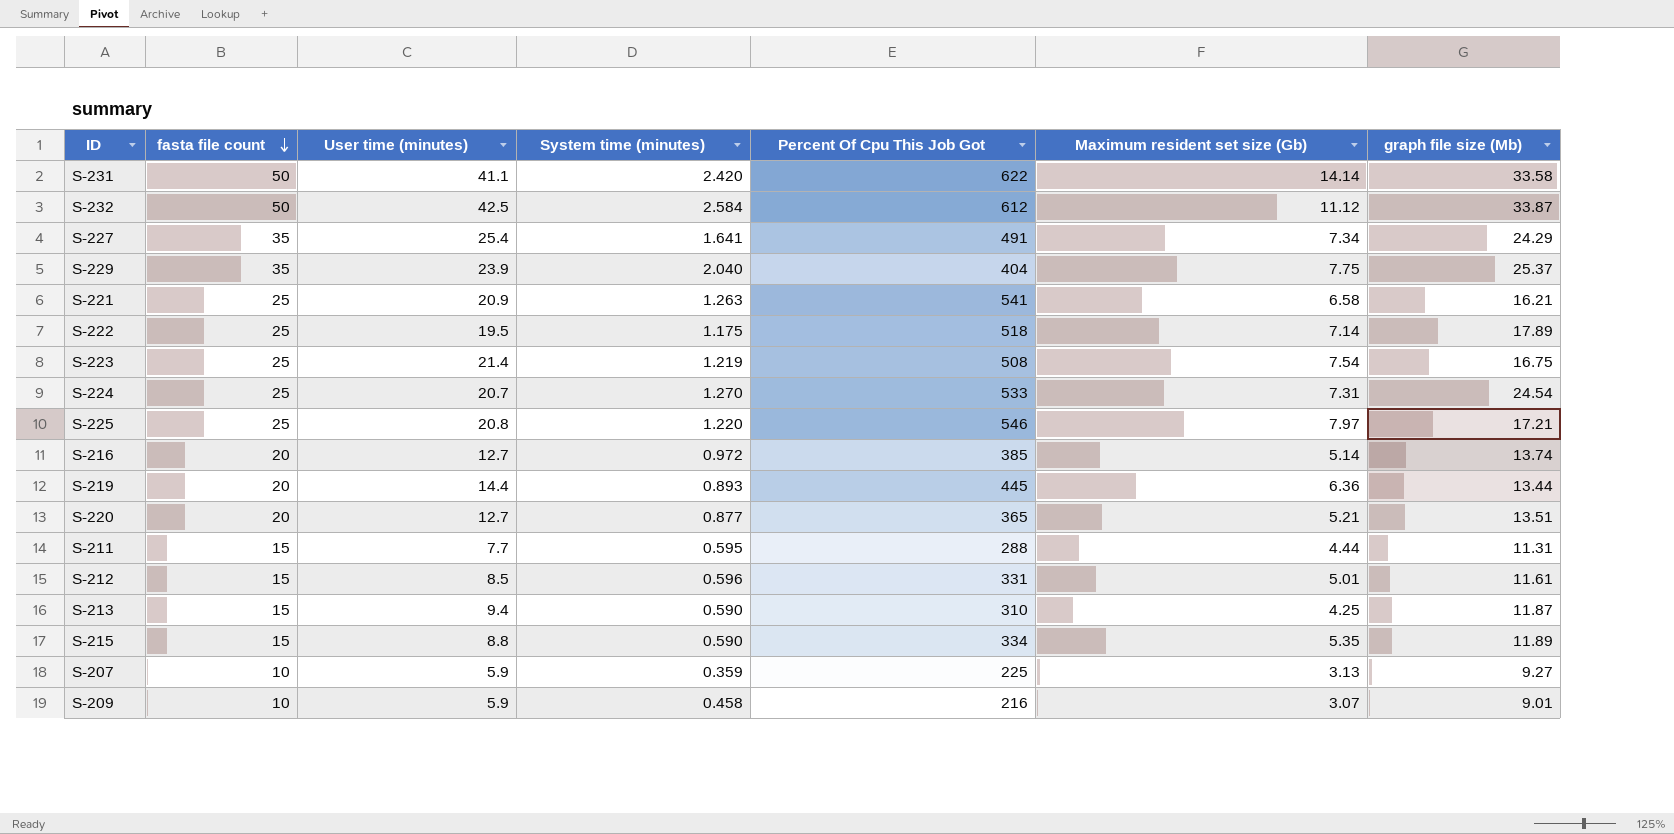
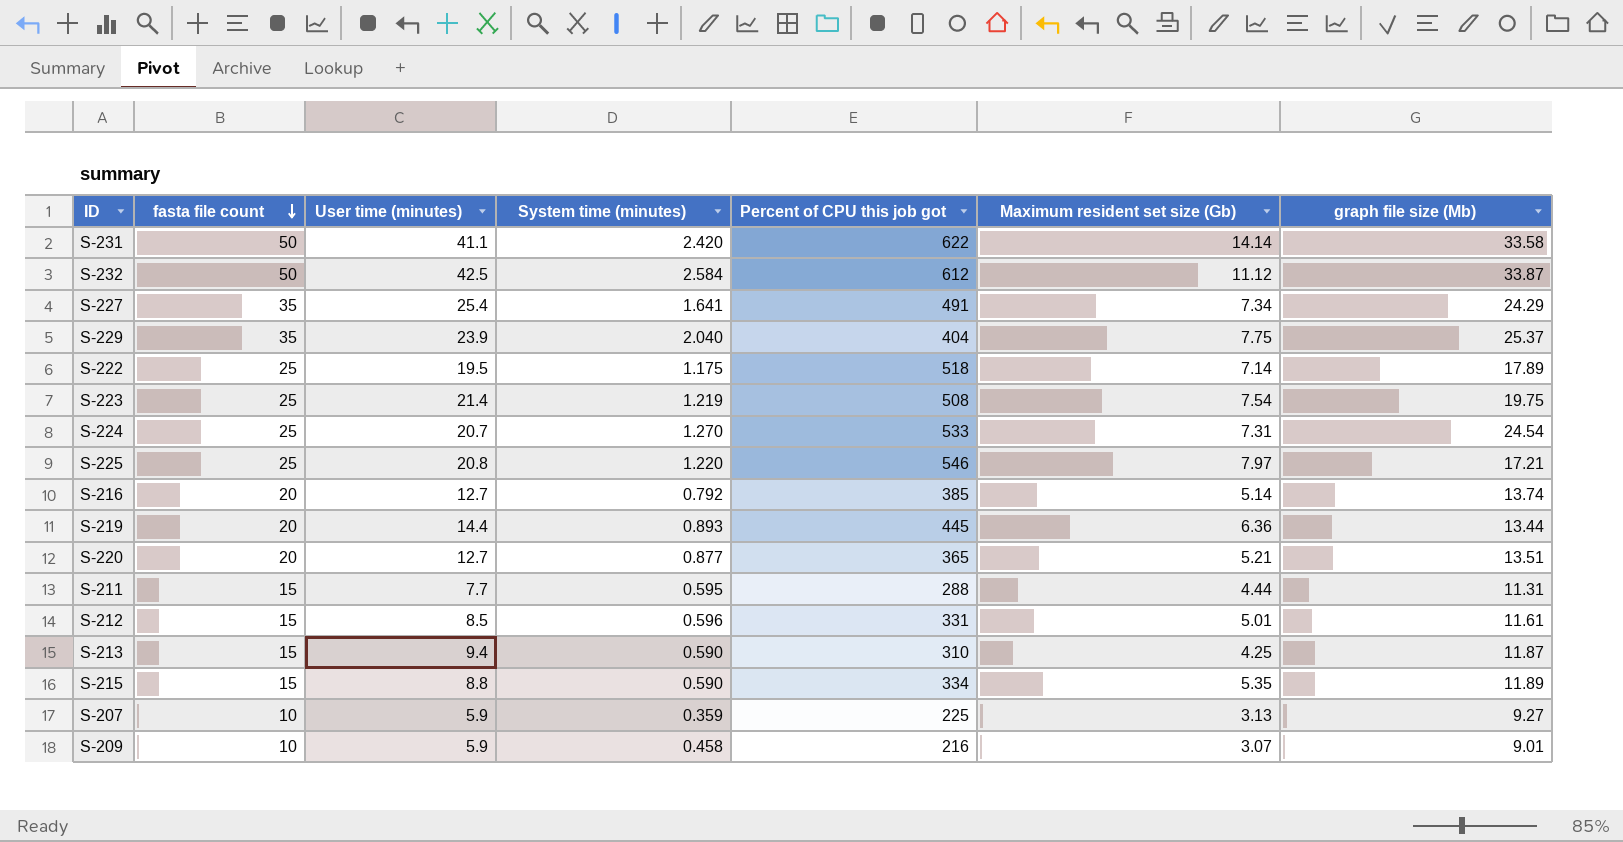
column name: Percent Of Cpu This Job Got -> Percent of CPU this job got
row S-221: 25 | 20.9 | 1.263 | 541 | 6.58 | 16.21 -> none
S-223 | graph file size (Mb): 16.75 -> 19.75
S-216 | System time (minutes): 0.972 -> 0.792

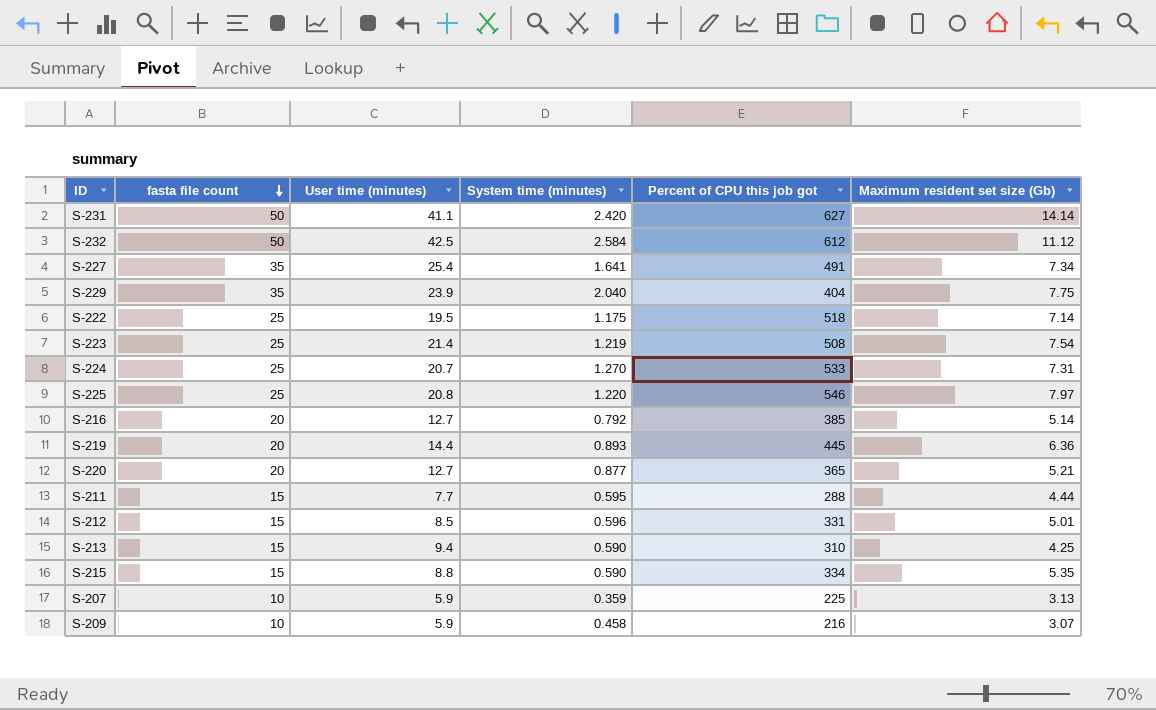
column graph file size (Mb) | position: 7 -> none
S-231 | Percent of CPU this job got: 622 -> 627

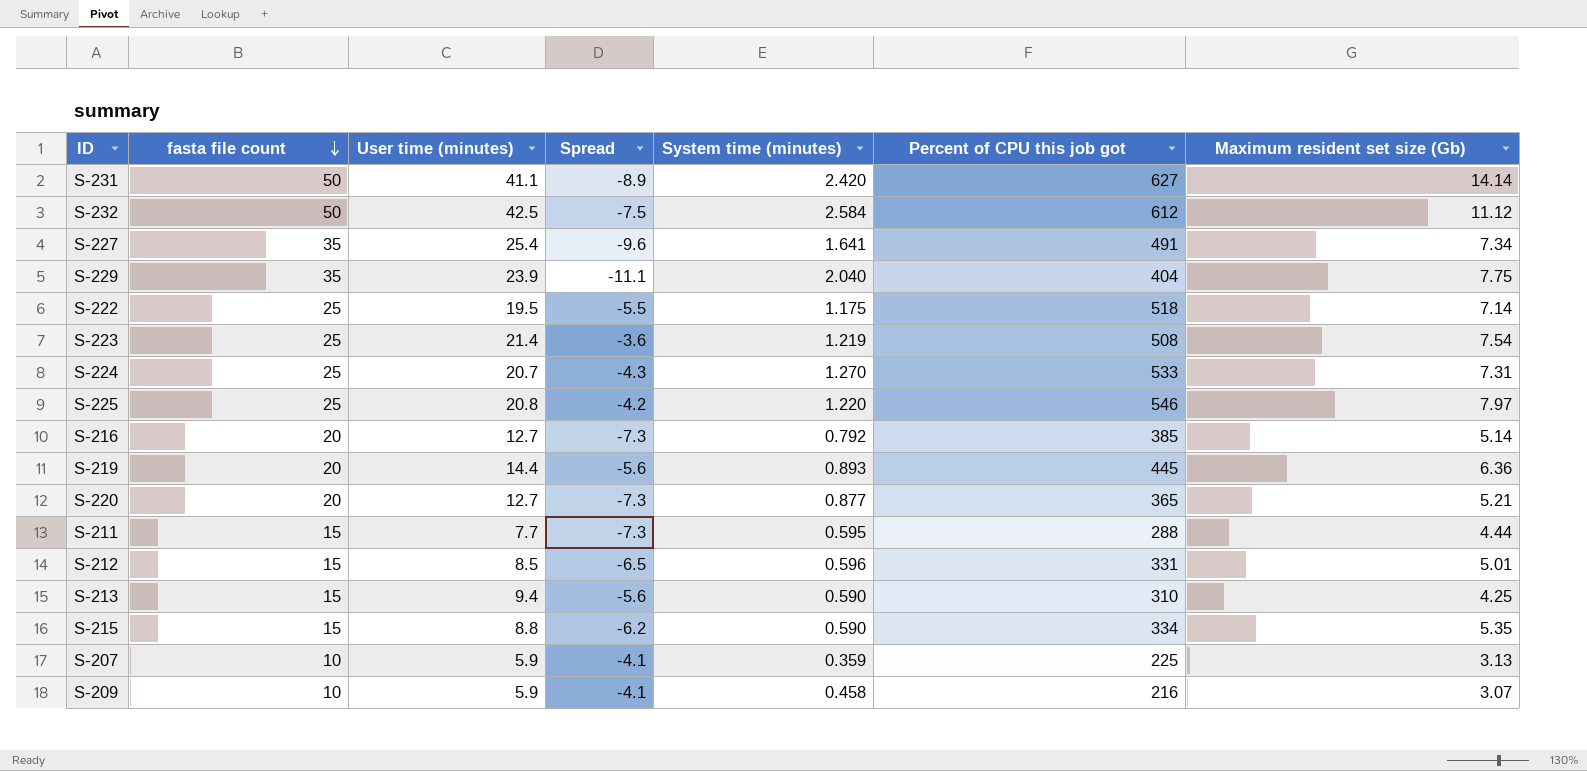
column Spread | formula: none -> [User time (minutes)] - [fasta file count]

